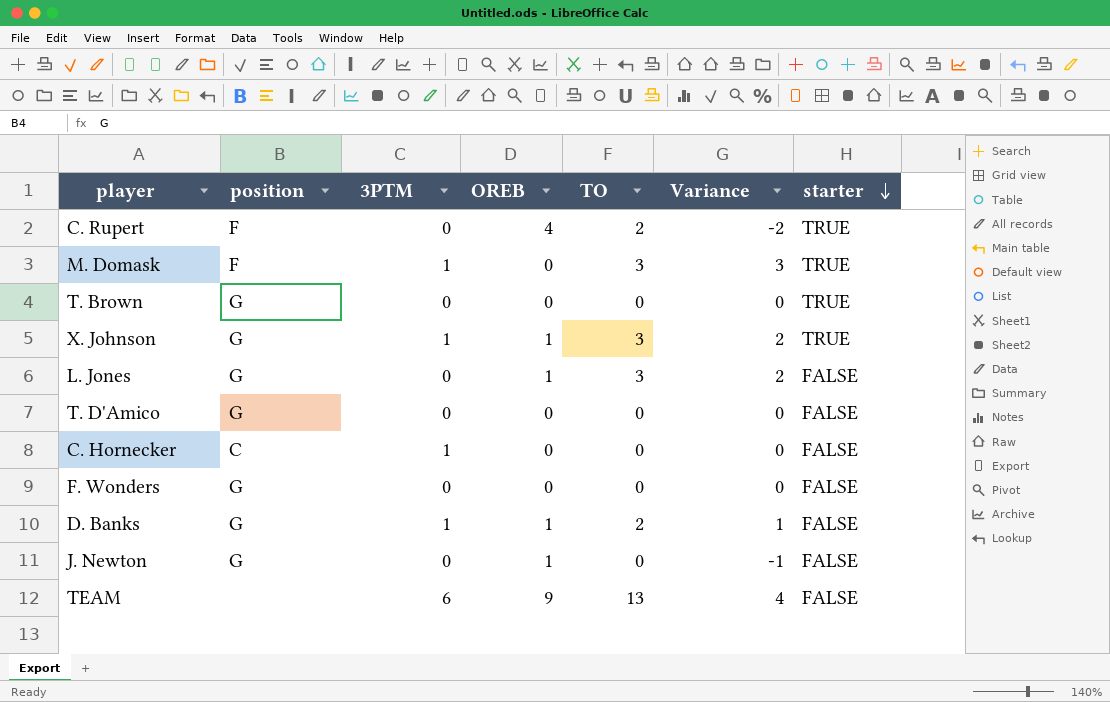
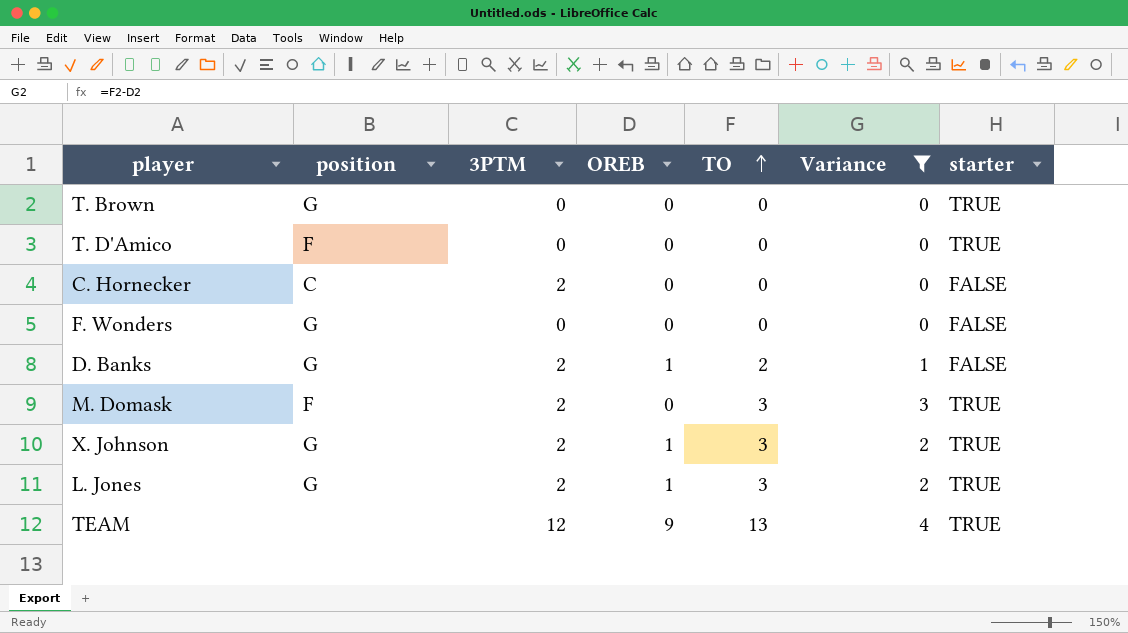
filter: none -> Variance >= 0
row order: starter descending -> TO ascending
T. D'Amico | position: G -> F
T. D'Amico | starter: FALSE -> TRUE
C. Hornecker | 3PTM: 1 -> 2
D. Banks | 3PTM: 1 -> 2
M. Domask | 3PTM: 1 -> 2
X. Johnson | 3PTM: 1 -> 2
L. Jones | 3PTM: 0 -> 2
L. Jones | starter: FALSE -> TRUE
TEAM | 3PTM: 6 -> 12
TEAM | starter: FALSE -> TRUE

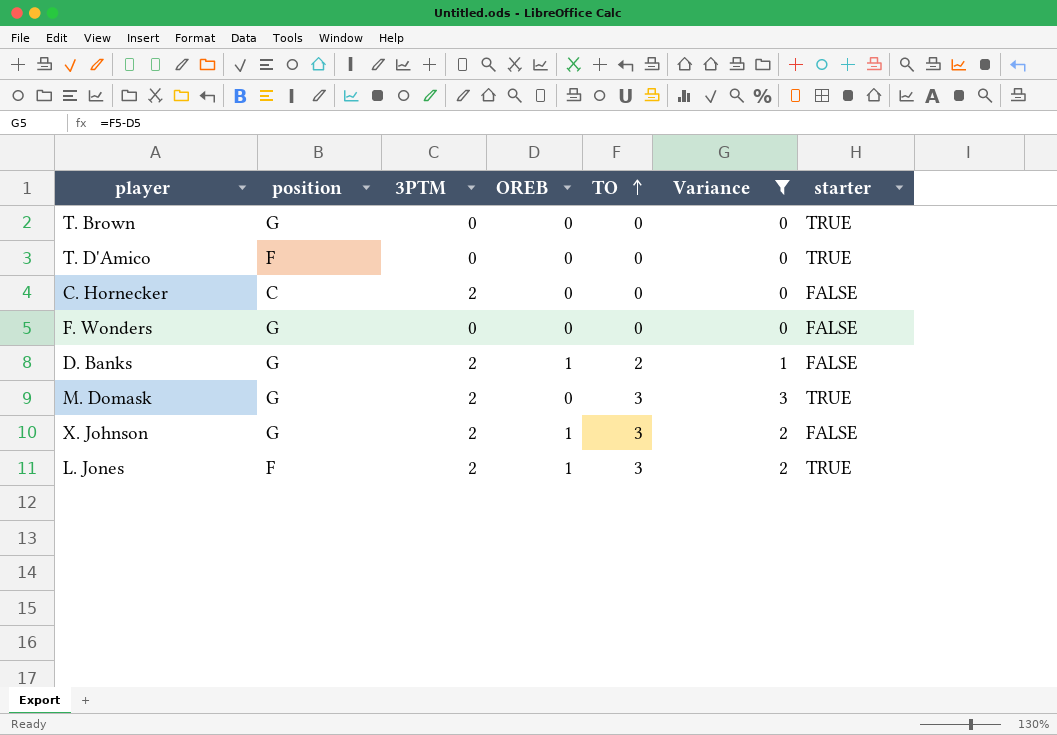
row TEAM: none | 12 | 9 | 13 | 4 | TRUE -> none
M. Domask | position: F -> G
X. Johnson | starter: TRUE -> FALSE
L. Jones | position: G -> F

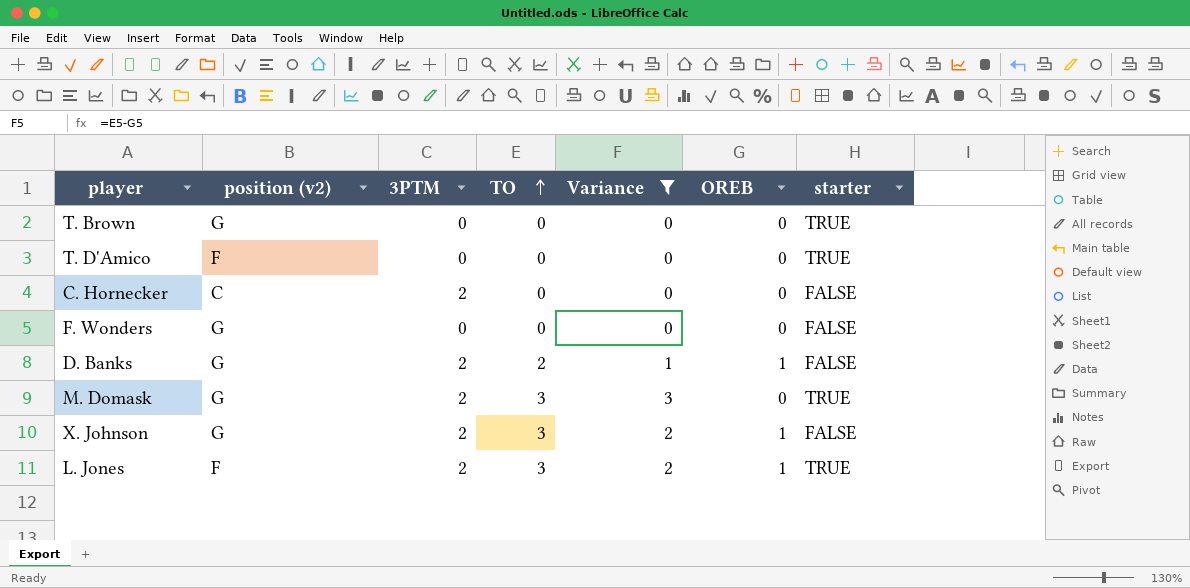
column name: position -> position (v2)
column OREB | position: 4 -> 6

